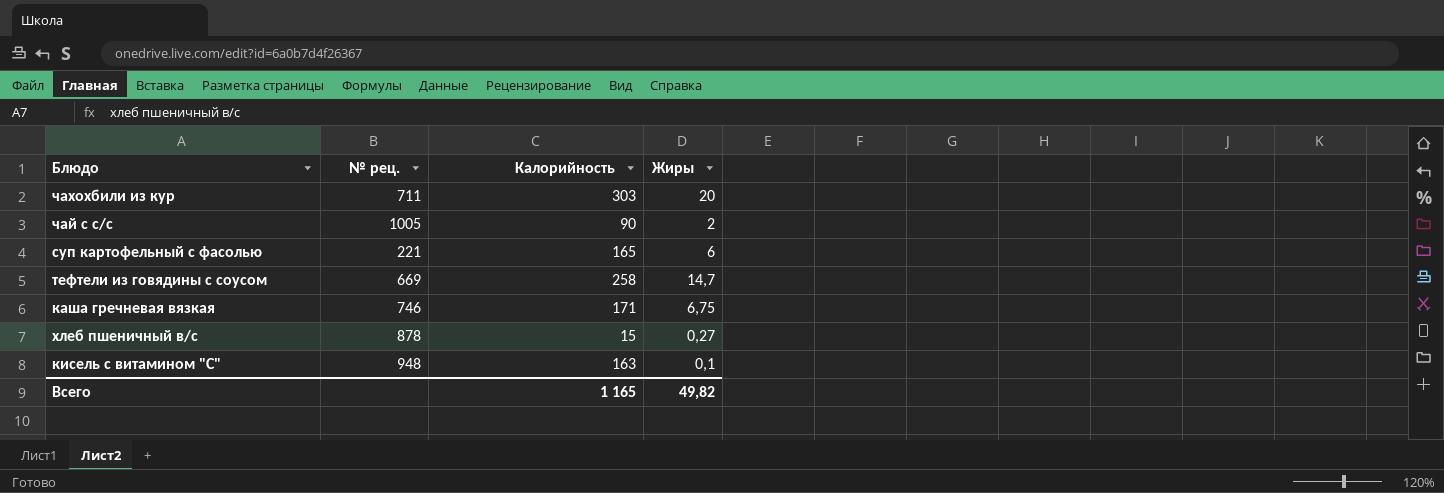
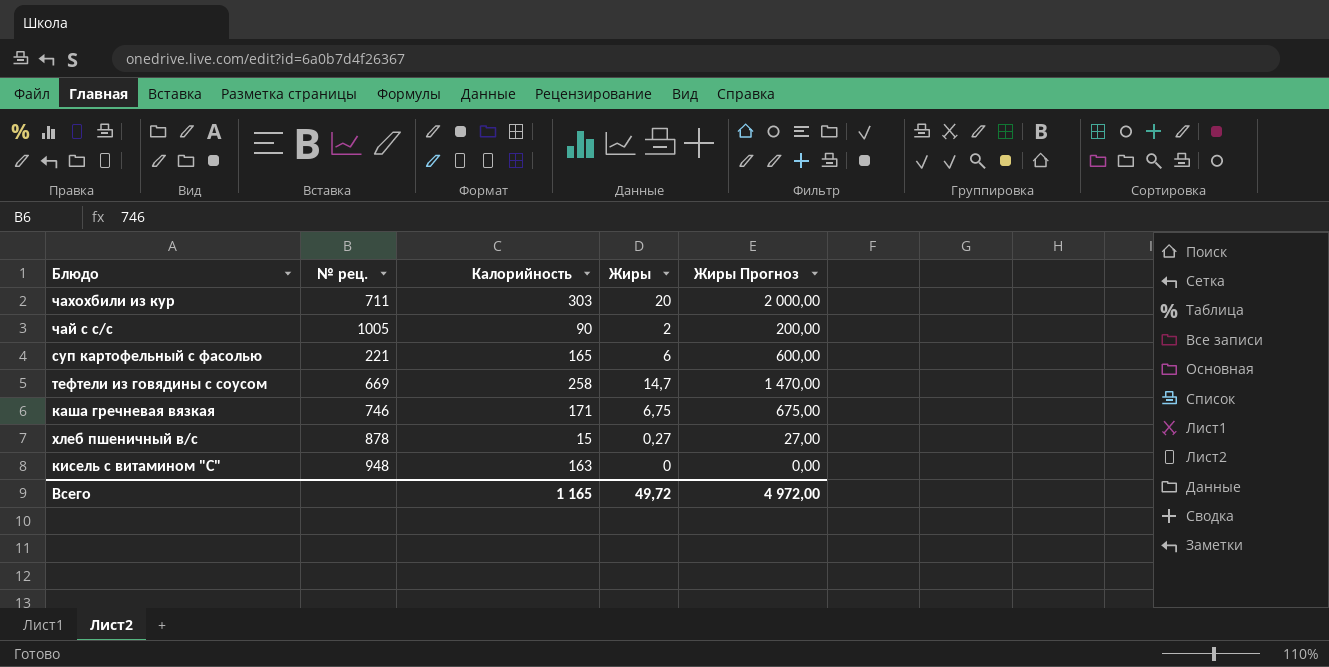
column Жиры Прогноз | formula: none -> [Жиры] * 100
кисель с витамином "С" | Жиры: 0,1 -> 0
Всего | Жиры: 49,82 -> 49,72

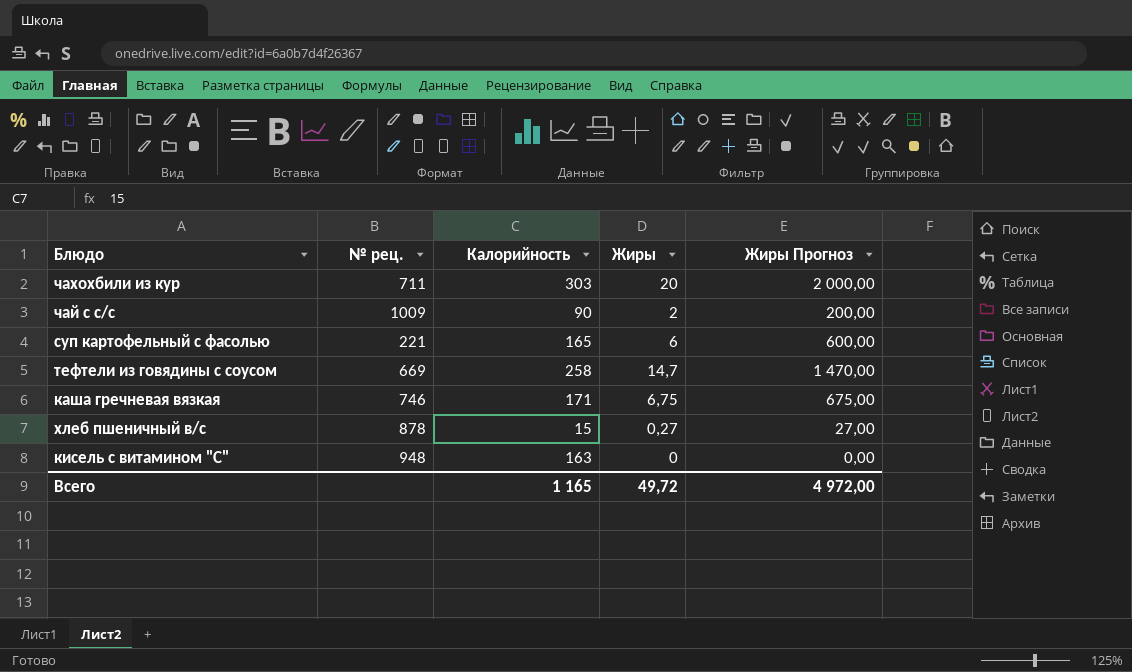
чай с с/с | № рец.: 1005 -> 1009

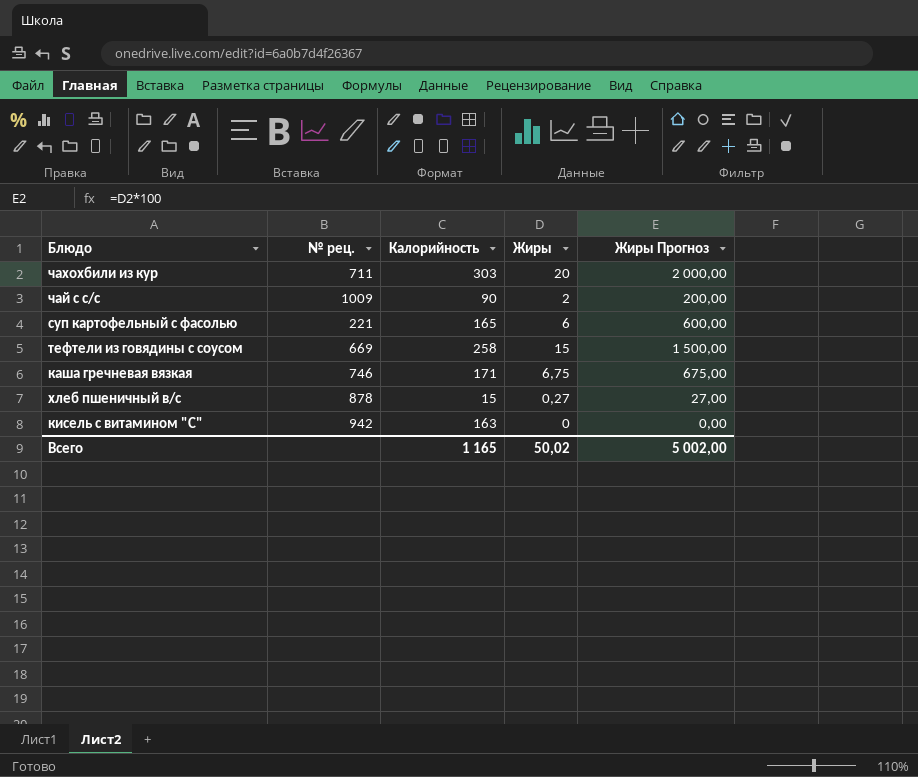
тефтели из говядины с соусом | Жиры: 14,7 -> 15
тефтели из говядины с соусом | Жиры Прогноз: 1 470,00 -> 1 500,00
кисель с витамином "С" | № рец.: 948 -> 942
Всего | Жиры: 49,72 -> 50,02
Всего | Жиры Прогноз: 4 972,00 -> 5 002,00

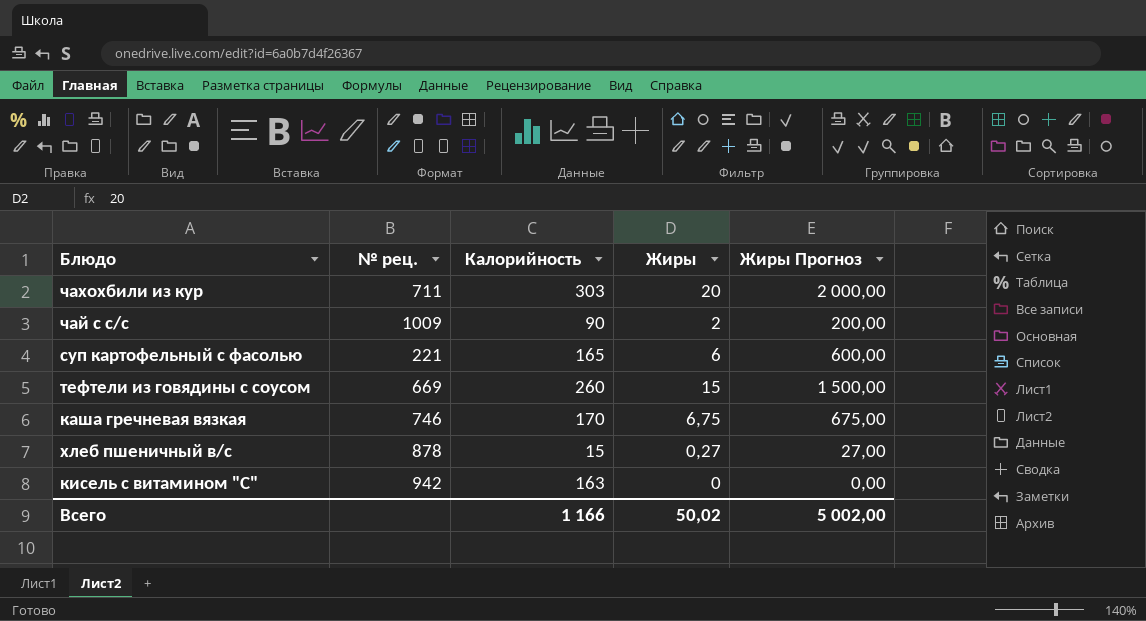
тефтели из говядины с соусом | Калорийность: 258 -> 260
каша гречневая вязкая | Калорийность: 171 -> 170
Всего | Калорийность: 1 165 -> 1 166

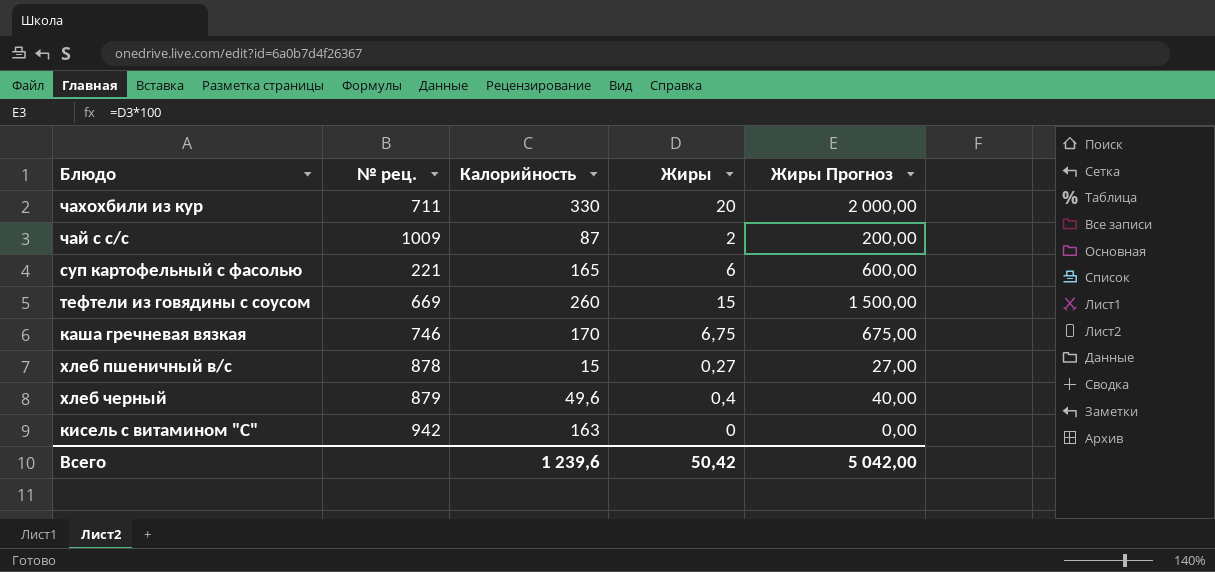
чахохбили из кур | Калорийность: 303 -> 330
чай с с/с | Калорийность: 90 -> 87
row хлеб черный: none -> 879 | 49,6 | 0,4 | 40,00
Всего | Калорийность: 1 166 -> 1 239,6
Всего | Жиры: 50,02 -> 50,42
Всего | Жиры Прогноз: 5 002,00 -> 5 042,00

